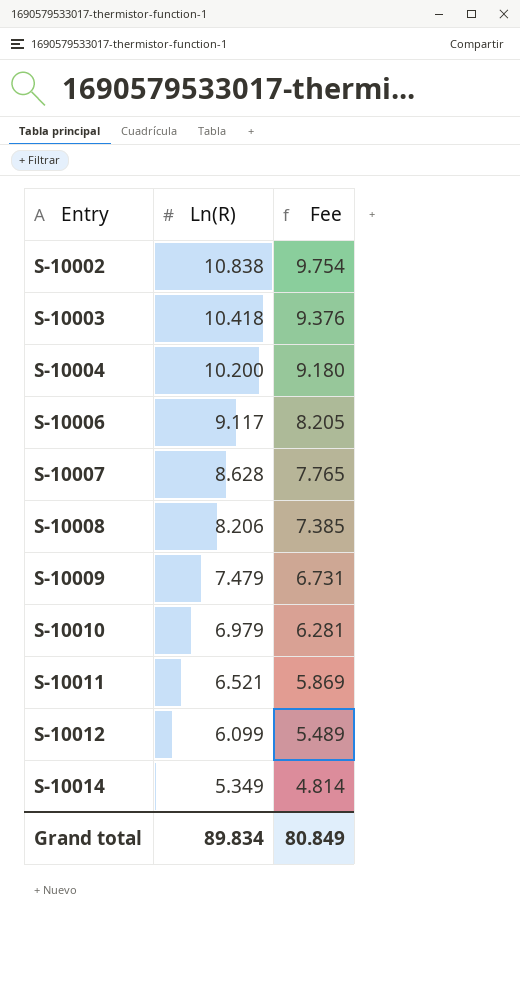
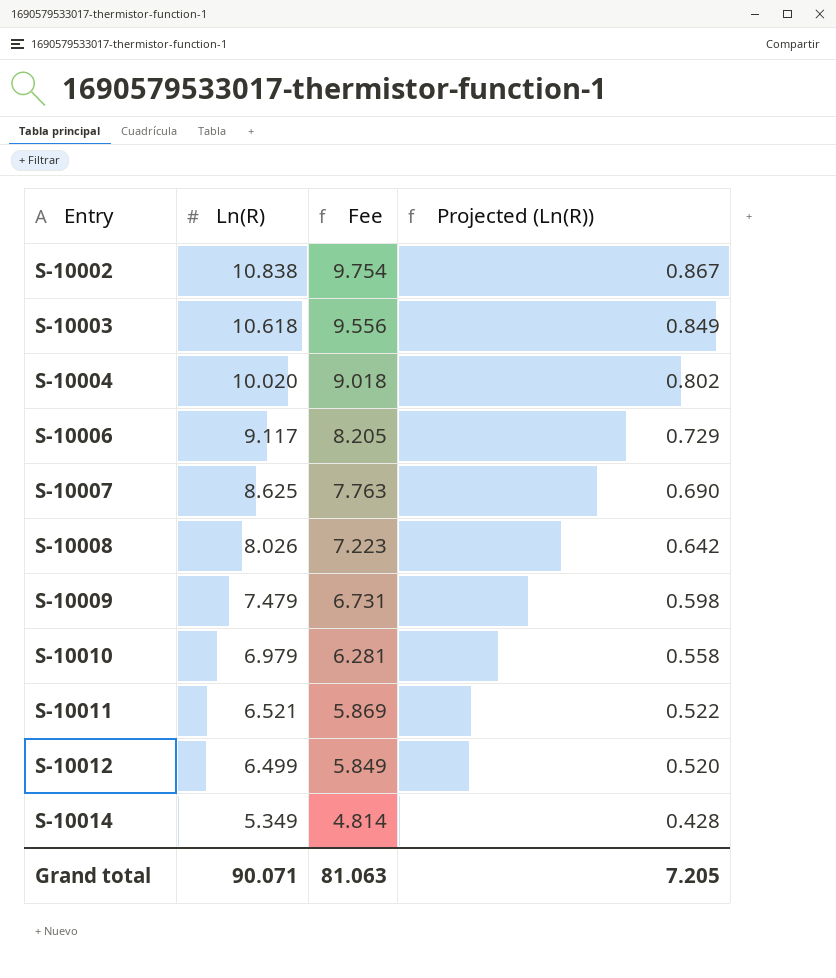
column Projected (Ln(R)) | formula: none -> [Ln(R)] * 0.08
S-10003 | Ln(R): 10.418 -> 10.618
S-10003 | Fee: 9.376 -> 9.556
S-10004 | Ln(R): 10.200 -> 10.020
S-10004 | Fee: 9.180 -> 9.018
S-10007 | Ln(R): 8.628 -> 8.625
S-10007 | Fee: 7.765 -> 7.763
S-10008 | Ln(R): 8.206 -> 8.026
S-10008 | Fee: 7.385 -> 7.223
S-10012 | Ln(R): 6.099 -> 6.499
S-10012 | Fee: 5.489 -> 5.849
Grand total | Ln(R): 89.834 -> 90.071
Grand total | Fee: 80.849 -> 81.063

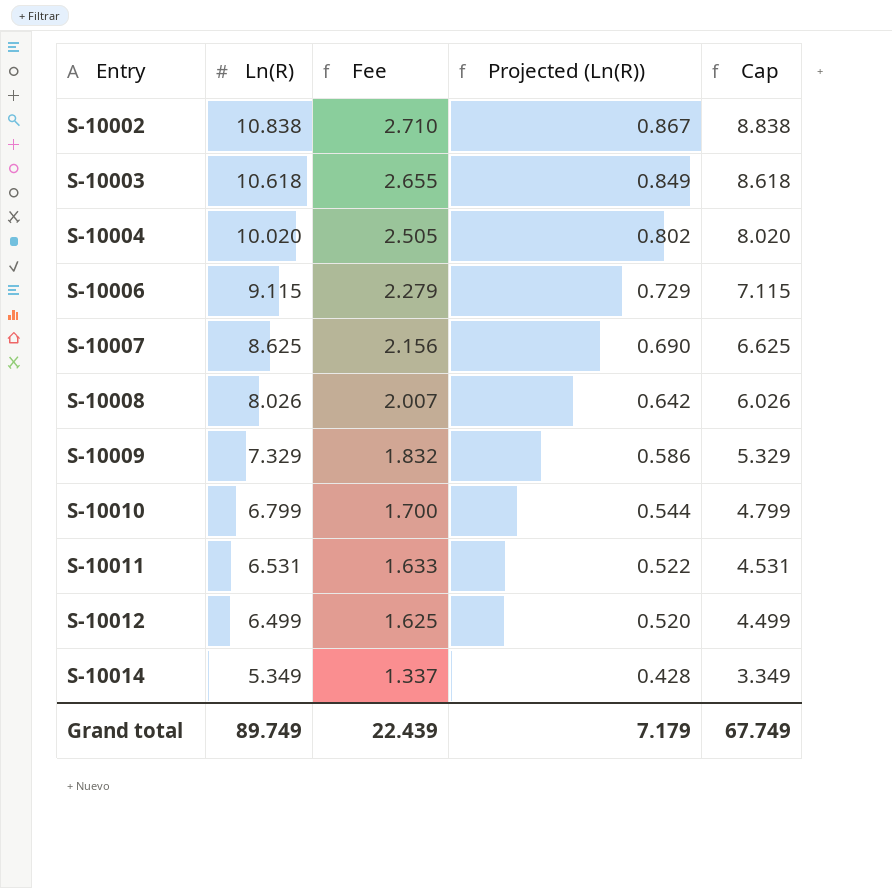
column Fee | formula: [Ln(R)] * 0.9 -> [Ln(R)] * 0.25
column Cap | formula: none -> [Ln(R)] - 2
S-10006 | Ln(R): 9.117 -> 9.115
S-10009 | Ln(R): 7.479 -> 7.329
S-10009 | Projected (Ln(R)): 0.598 -> 0.586
S-10010 | Ln(R): 6.979 -> 6.799
S-10010 | Projected (Ln(R)): 0.558 -> 0.544
S-10011 | Ln(R): 6.521 -> 6.531
Grand total | Ln(R): 90.071 -> 89.749
Grand total | Fee: 81.063 -> 22.439
Grand total | Projected (Ln(R)): 7.205 -> 7.179

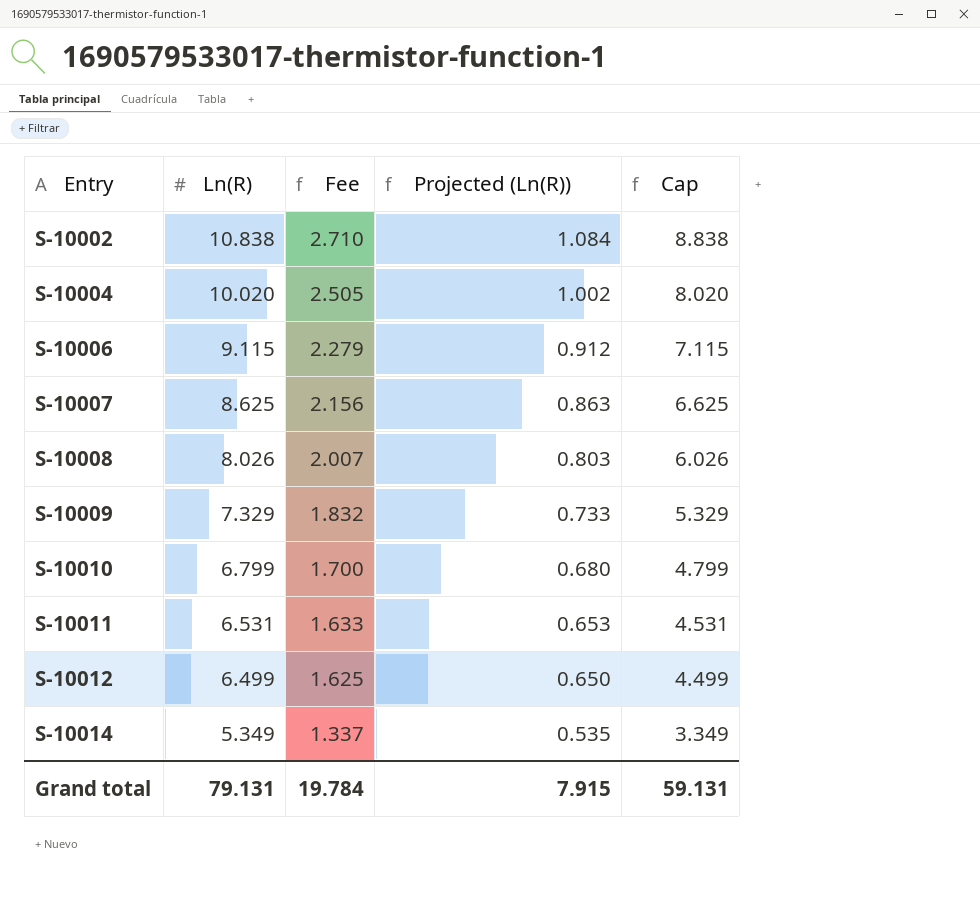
column Projected (Ln(R)) | formula: [Ln(R)] * 0.08 -> [Ln(R)] * 0.1
row S-10003: 10.618 | 2.655 | 0.849 | 8.618 -> none
Grand total | Ln(R): 89.749 -> 79.131
Grand total | Fee: 22.439 -> 19.784
Grand total | Projected (Ln(R)): 7.179 -> 7.915
Grand total | Cap: 67.749 -> 59.131

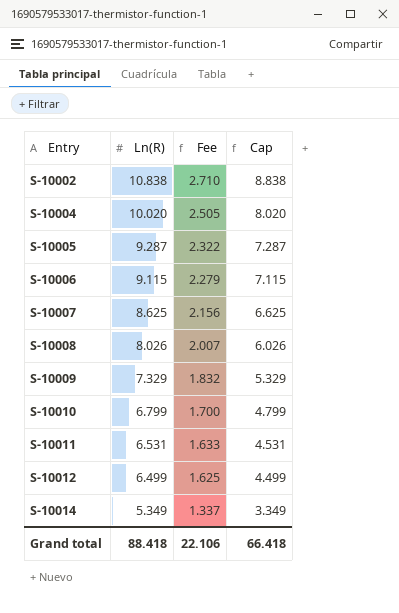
column Projected (Ln(R)) | formula: [Ln(R)] * 0.1 -> none
row S-10005: none -> 9.287 | 2.322 | 7.287
Grand total | Ln(R): 79.131 -> 88.418
Grand total | Fee: 19.784 -> 22.106
Grand total | Cap: 59.131 -> 66.418

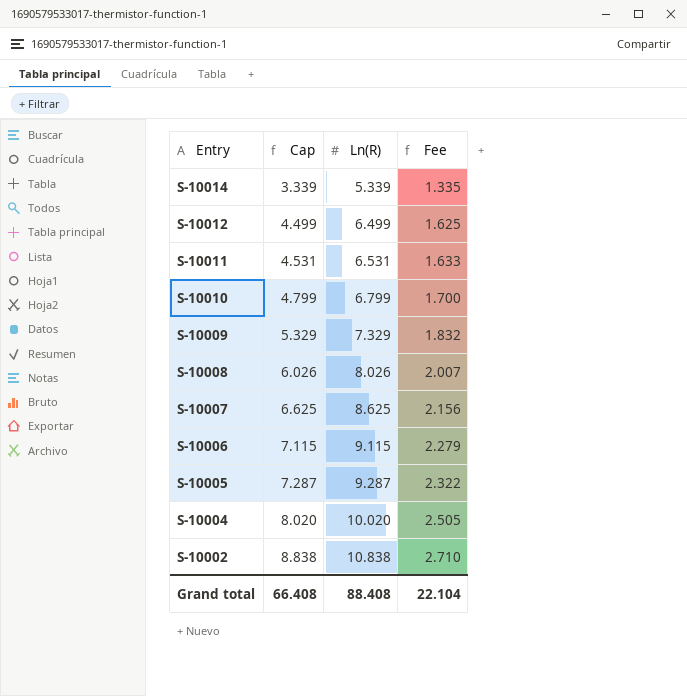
row order: Entry ascending -> Entry descending
column Cap | position: 4 -> 2
S-10014 | Cap: 3.349 -> 3.339
S-10014 | Ln(R): 5.349 -> 5.339
S-10014 | Fee: 1.337 -> 1.335
Grand total | Cap: 66.418 -> 66.408
Grand total | Ln(R): 88.418 -> 88.408
Grand total | Fee: 22.106 -> 22.104

